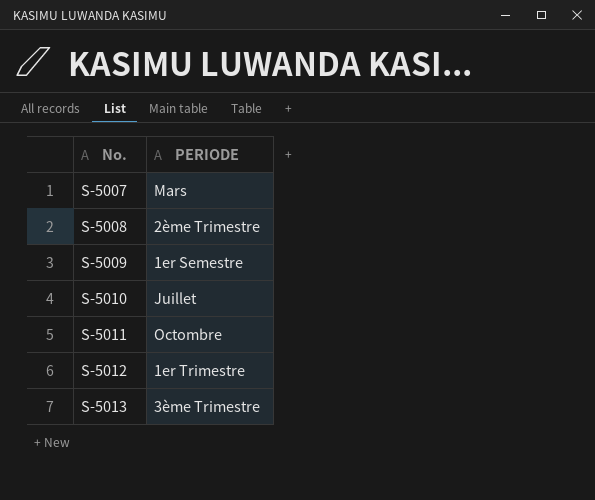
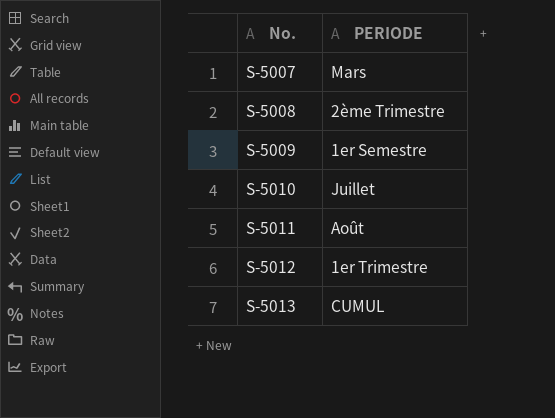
S-5011 | PERIODE: Octombre -> Août
S-5013 | PERIODE: 3ème Trimestre -> CUMUL

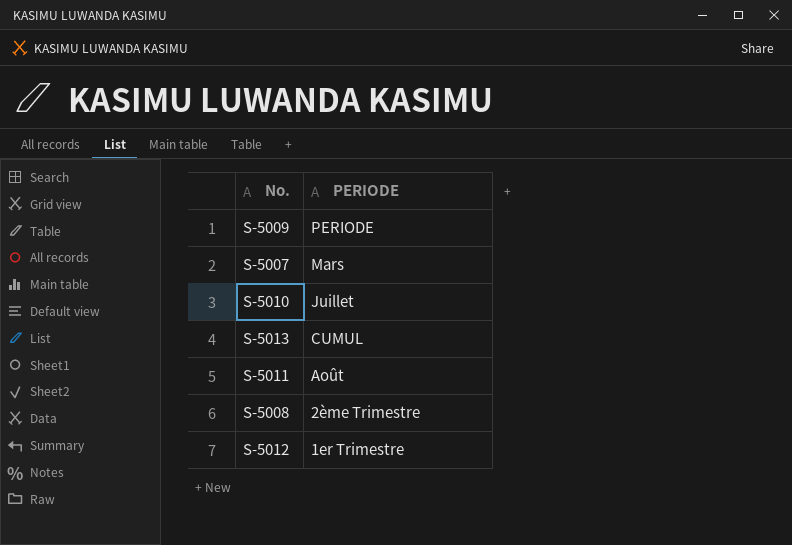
row order: No. ascending -> PERIODE descending
S-5009 | PERIODE: 1er Semestre -> PERIODE

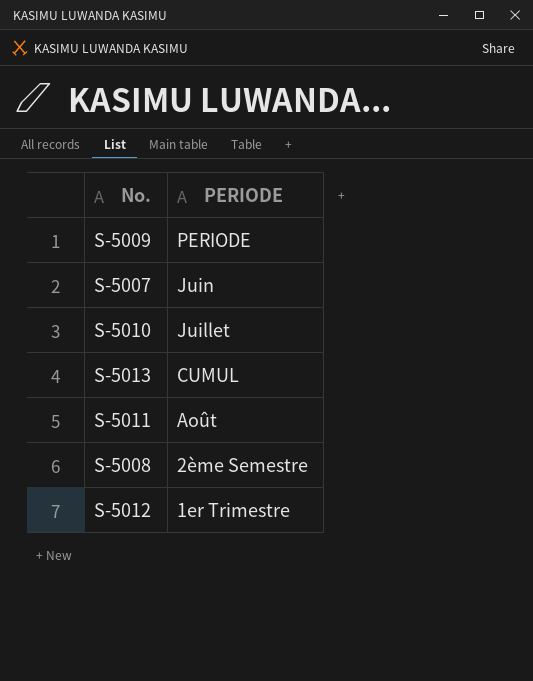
S-5007 | PERIODE: Mars -> Juin
S-5008 | PERIODE: 2ème Trimestre -> 2ème Semestre

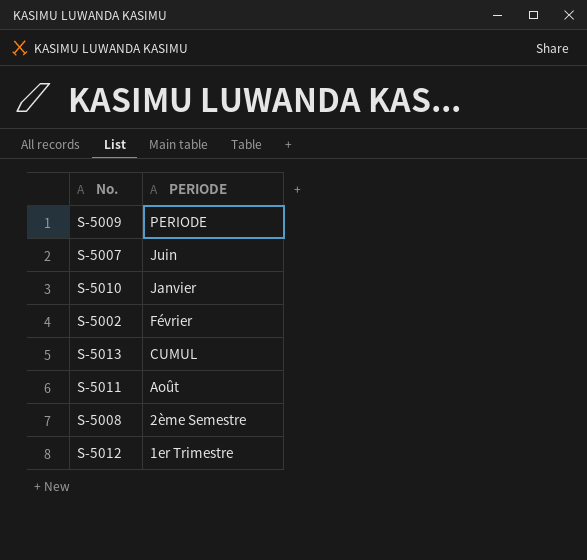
S-5010 | PERIODE: Juillet -> Janvier
row S-5002: none -> Février

